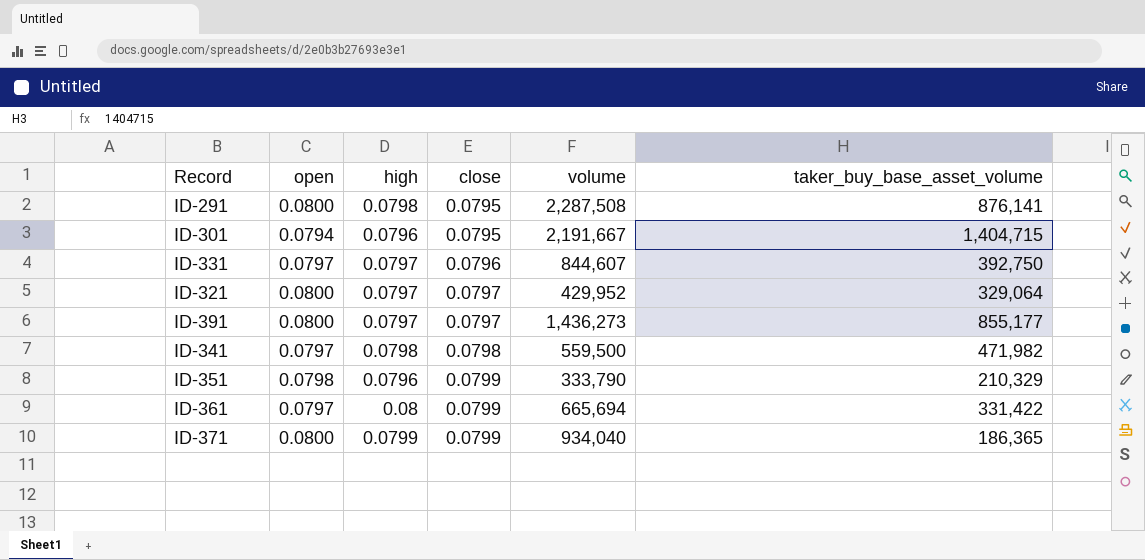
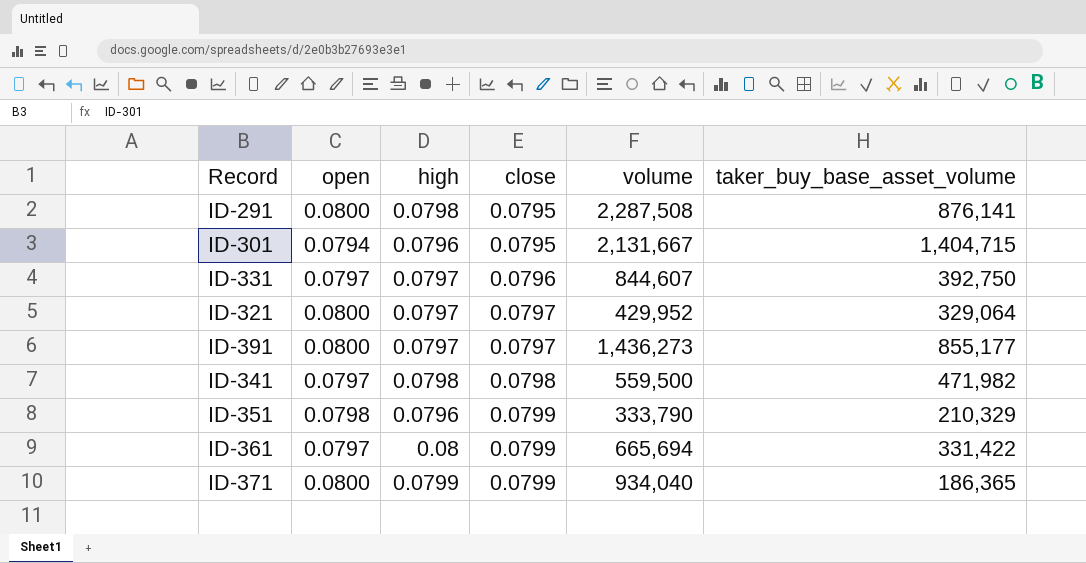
ID-301 | volume: 2,191,667 -> 2,131,667

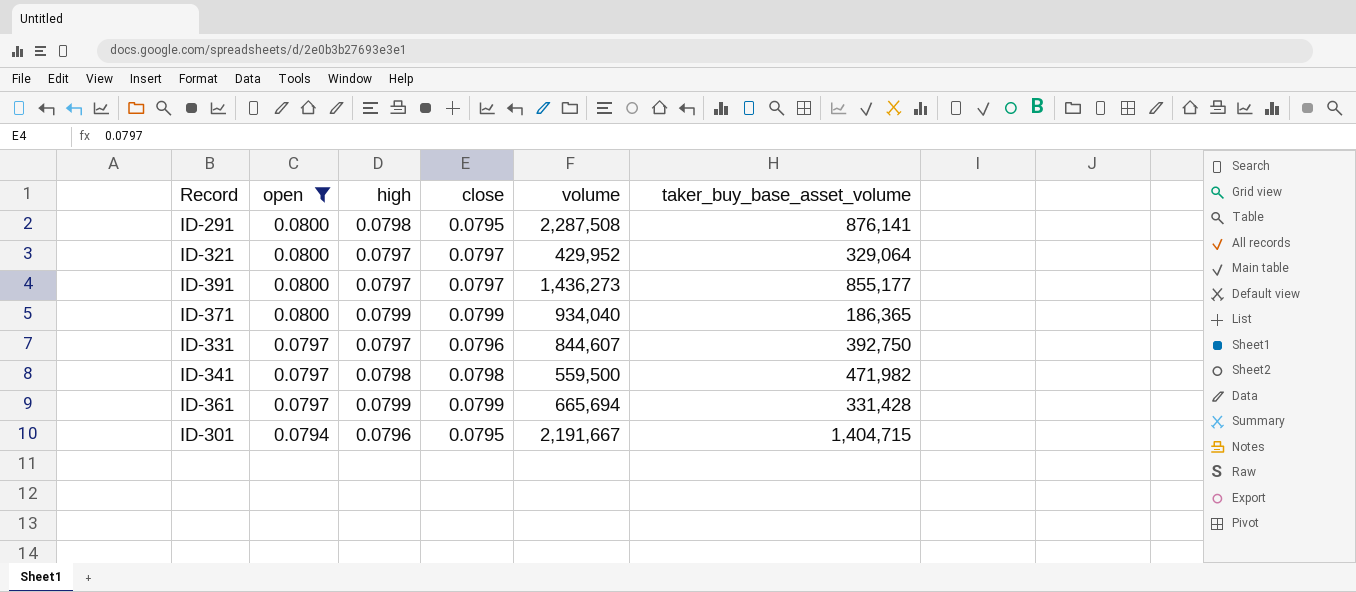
filter: none -> open != 0.0798
row order: close ascending -> open descending
ID-361 | high: 0.08 -> 0.0799
ID-361 | taker_buy_base_asset_volume: 331,422 -> 331,428
ID-301 | volume: 2,131,667 -> 2,191,667

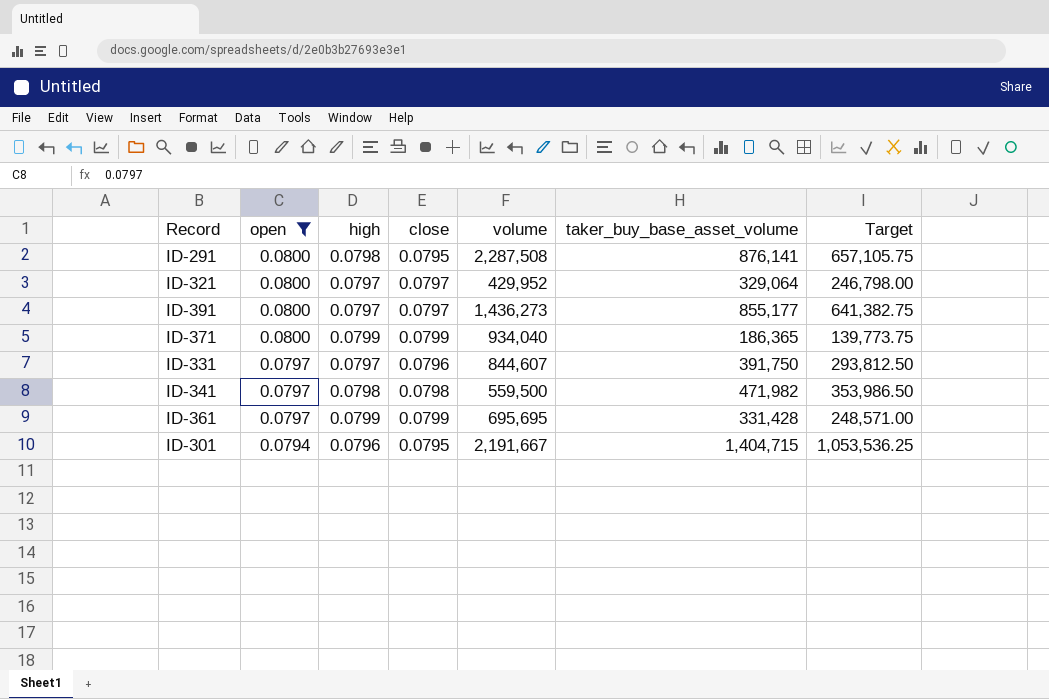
column Target | formula: none -> [taker_buy_base_asset_volume] * 0.75
ID-331 | taker_buy_base_asset_volume: 392,750 -> 391,750
ID-361 | volume: 665,694 -> 695,695

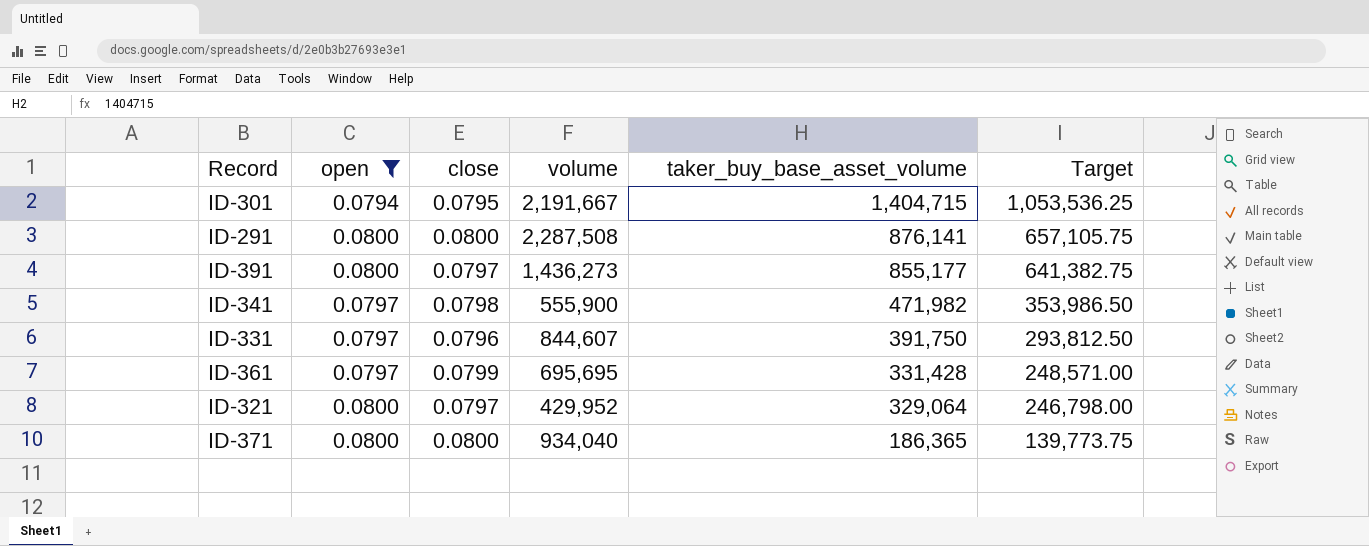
row order: open descending -> taker_buy_base_asset_volume descending
column high | position: 3 -> none
ID-291 | close: 0.0795 -> 0.0800
ID-341 | volume: 559,500 -> 555,900
ID-371 | close: 0.0799 -> 0.0800

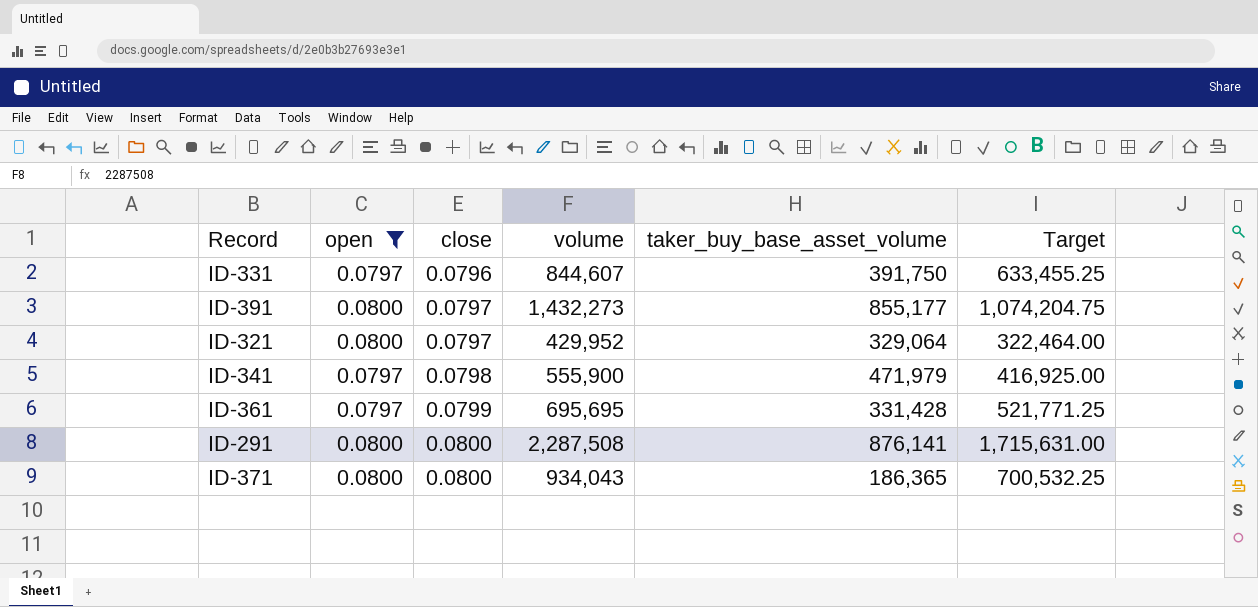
row order: taker_buy_base_asset_volume descending -> close ascending
column Target | formula: [taker_buy_base_asset_volume] * 0.75 -> [volume] * 0.75
row ID-301: 0.0794 | 0.0795 | 2,191,667 | 1,404,715 | 1,053,536.25 -> none
ID-391 | volume: 1,436,273 -> 1,432,273
ID-341 | taker_buy_base_asset_volume: 471,982 -> 471,979
ID-371 | volume: 934,040 -> 934,043

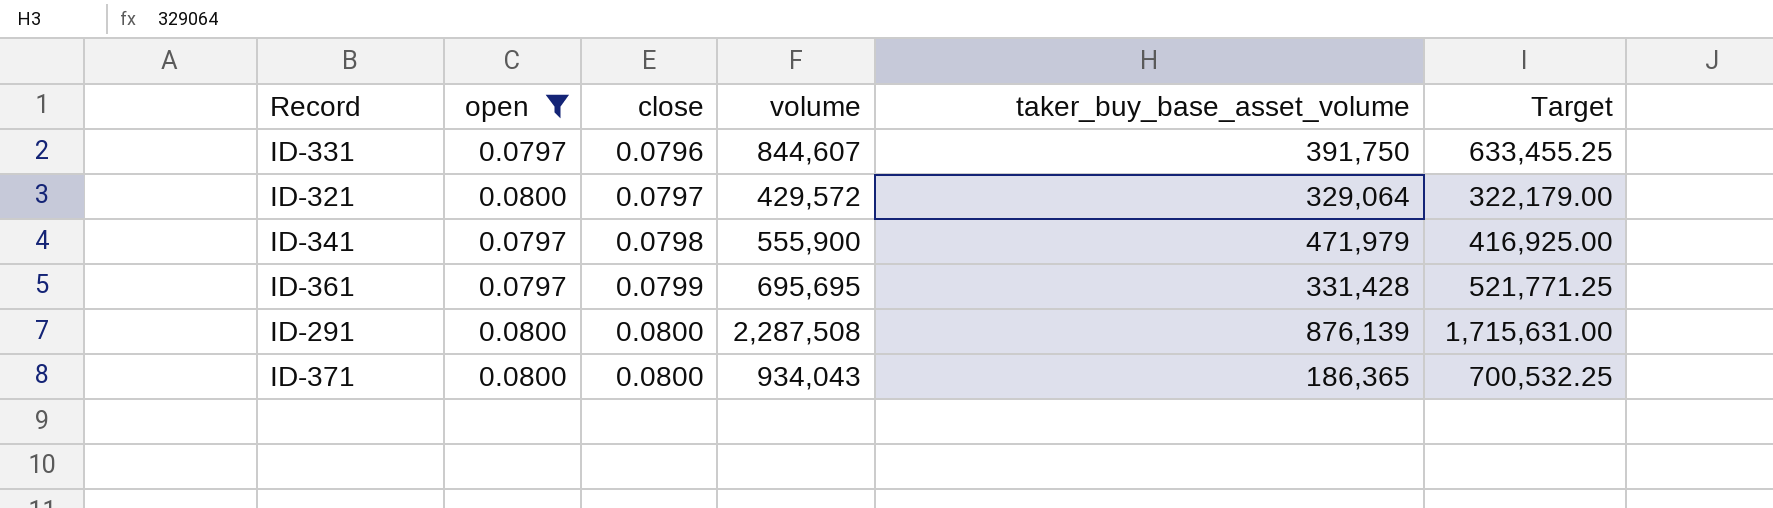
row ID-391: 0.0800 | 0.0797 | 1,432,273 | 855,177 | 1,074,204.75 -> none
ID-321 | volume: 429,952 -> 429,572
ID-321 | Target: 322,464.00 -> 322,179.00
ID-291 | taker_buy_base_asset_volume: 876,141 -> 876,139

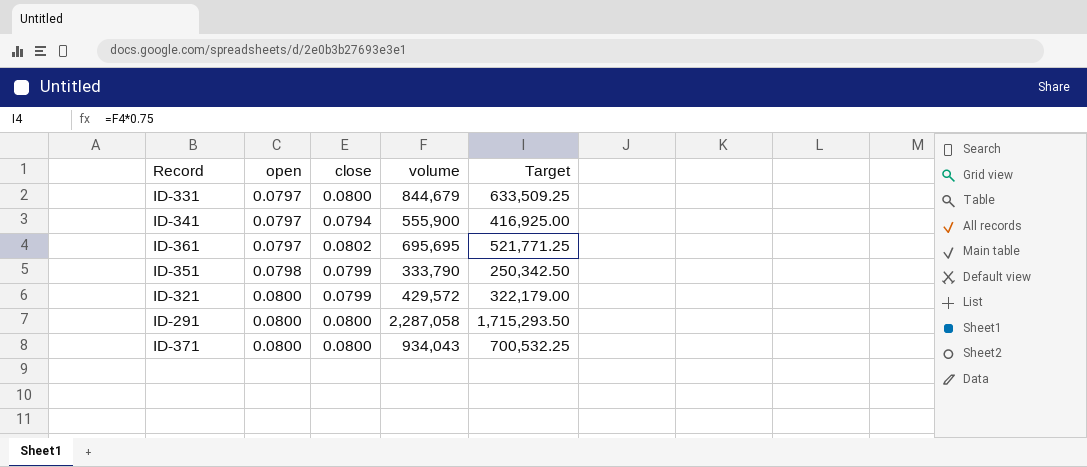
filter: open != 0.0798 -> none
row order: close ascending -> open ascending
column taker_buy_base_asset_volume | position: 5 -> none
ID-331 | close: 0.0796 -> 0.0800
ID-331 | volume: 844,607 -> 844,679
ID-331 | Target: 633,455.25 -> 633,509.25
ID-341 | close: 0.0798 -> 0.0794
ID-361 | close: 0.0799 -> 0.0802
ID-321 | close: 0.0797 -> 0.0799
ID-291 | volume: 2,287,508 -> 2,287,058
ID-291 | Target: 1,715,631.00 -> 1,715,293.50

